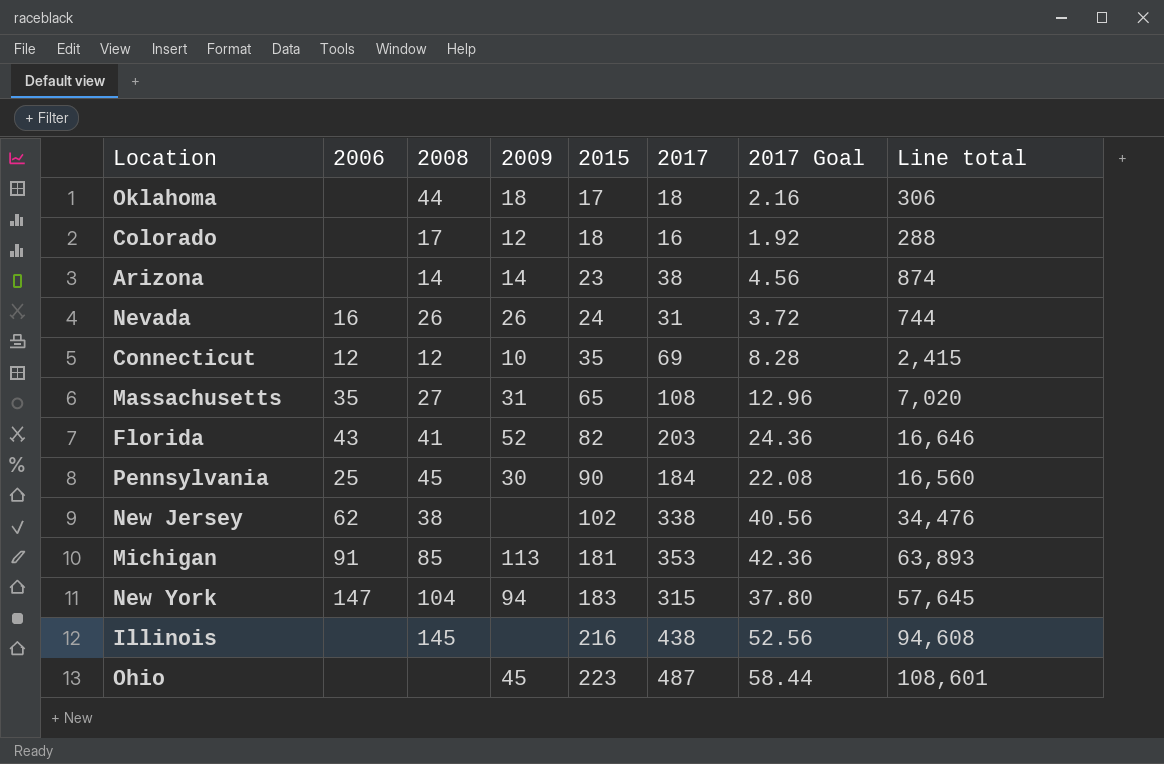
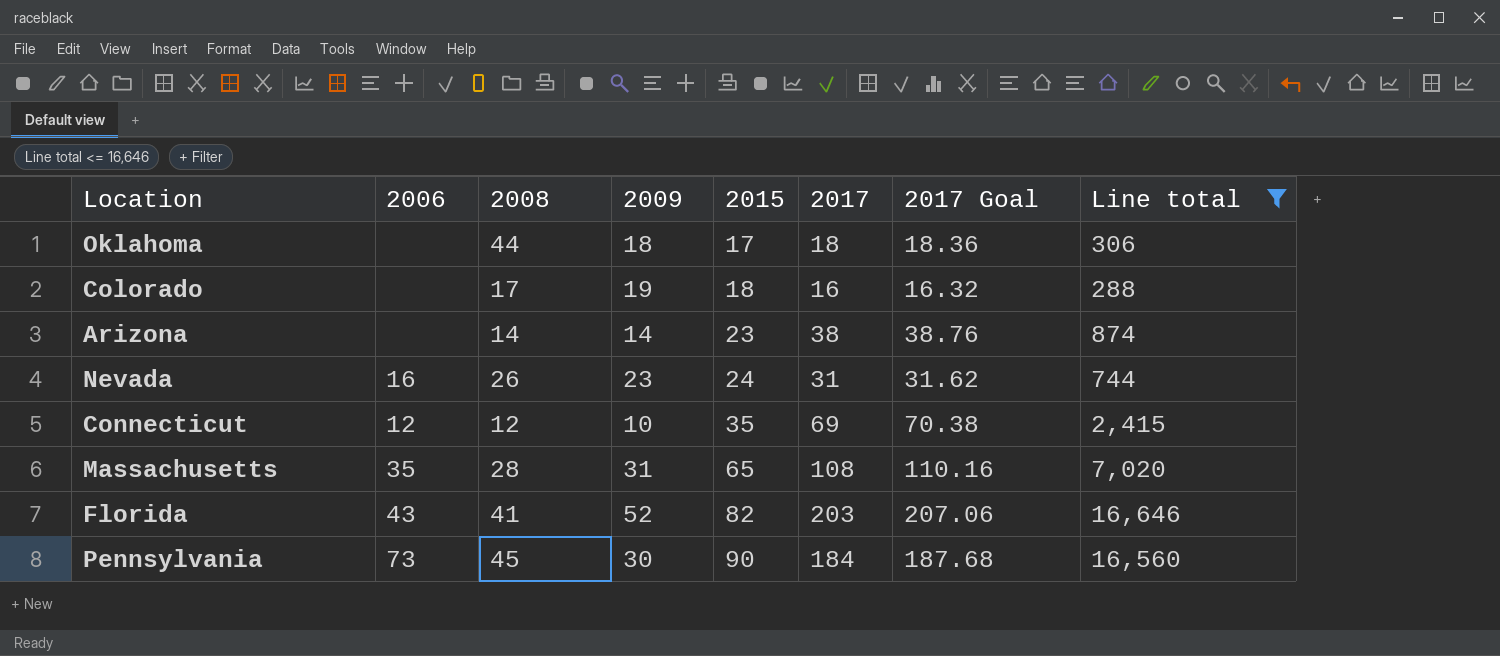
filter: none -> Line total <= 16,646
column 2017 Goal | formula: [2017] * 0.12 -> [2017] * 1.02
Colorado | 2009: 12 -> 19
Nevada | 2009: 26 -> 23
Massachusetts | 2008: 27 -> 28
Pennsylvania | 2006: 25 -> 73

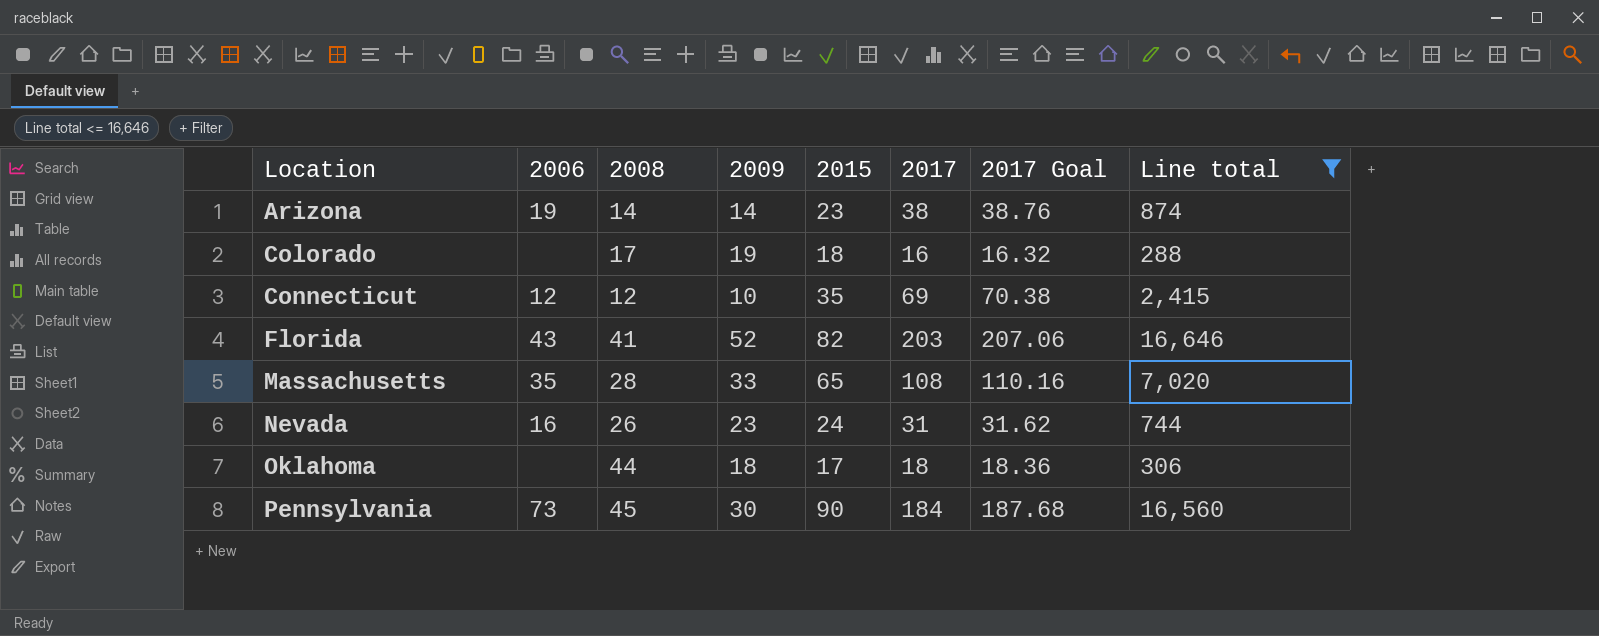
row order: 2015 ascending -> Location ascending
Arizona | 2006: none -> 19
Massachusetts | 2009: 31 -> 33

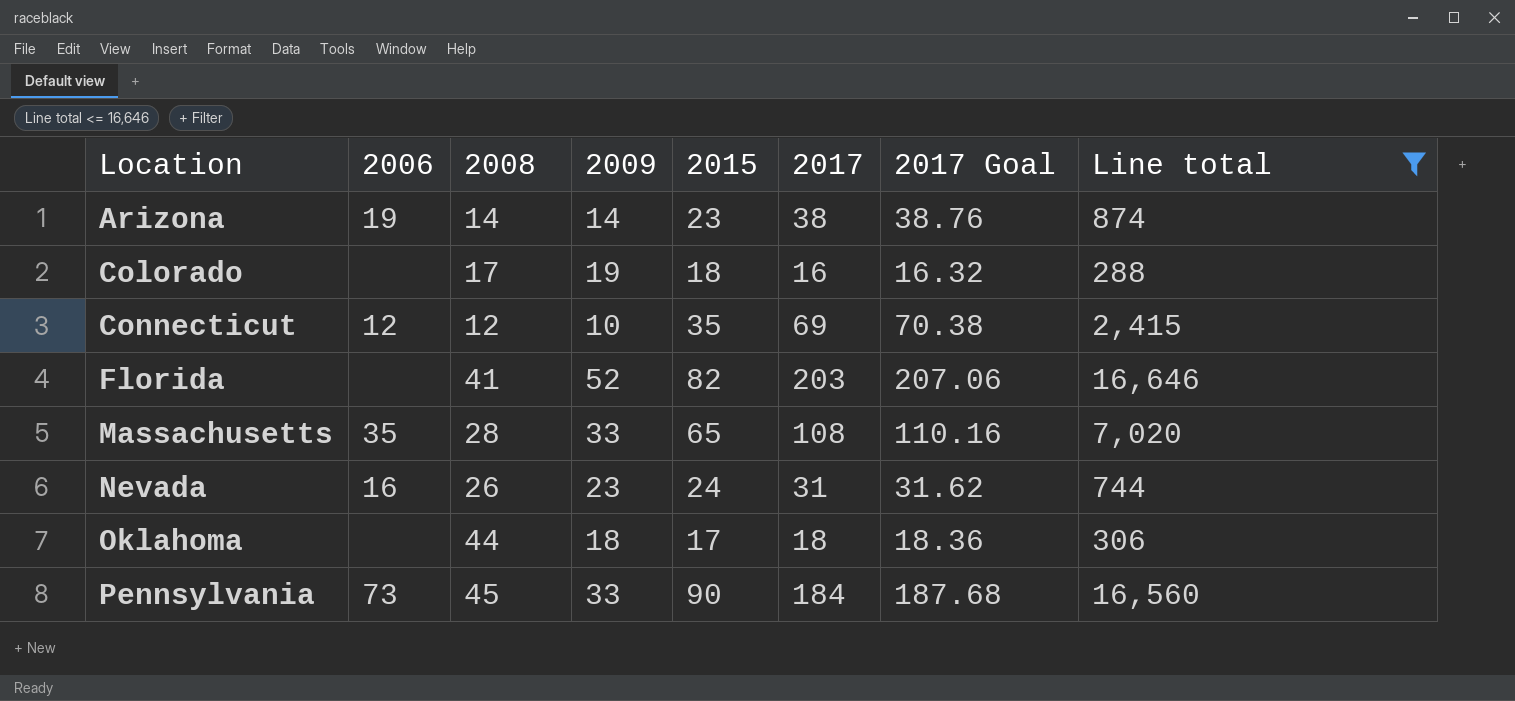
Florida | 2006: 43 -> none
Pennsylvania | 2009: 30 -> 33

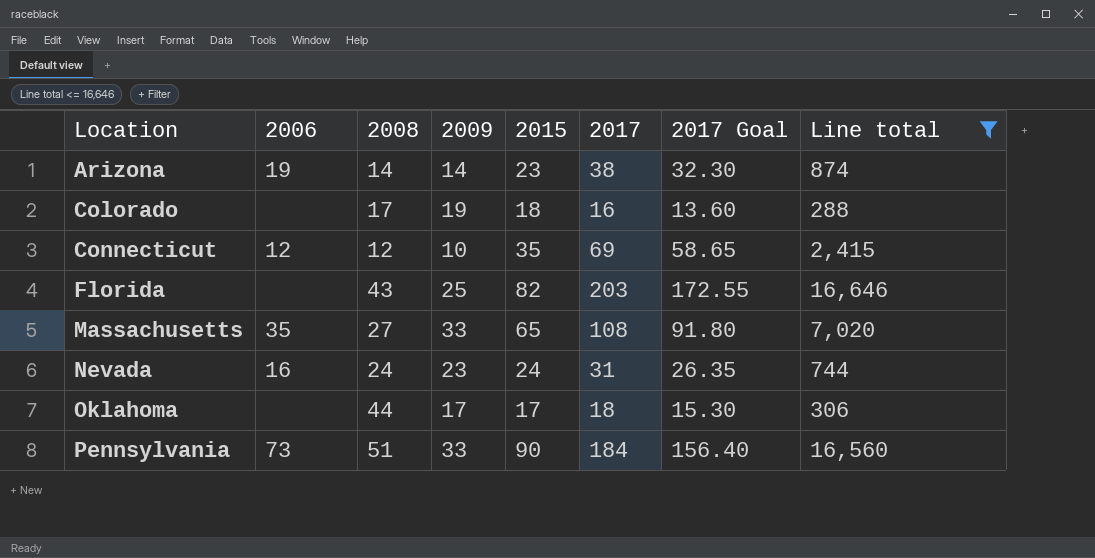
column 2017 Goal | formula: [2017] * 1.02 -> [2017] * 0.85
Florida | 2008: 41 -> 43
Florida | 2009: 52 -> 25
Massachusetts | 2008: 28 -> 27
Nevada | 2008: 26 -> 24
Oklahoma | 2009: 18 -> 17
Pennsylvania | 2008: 45 -> 51

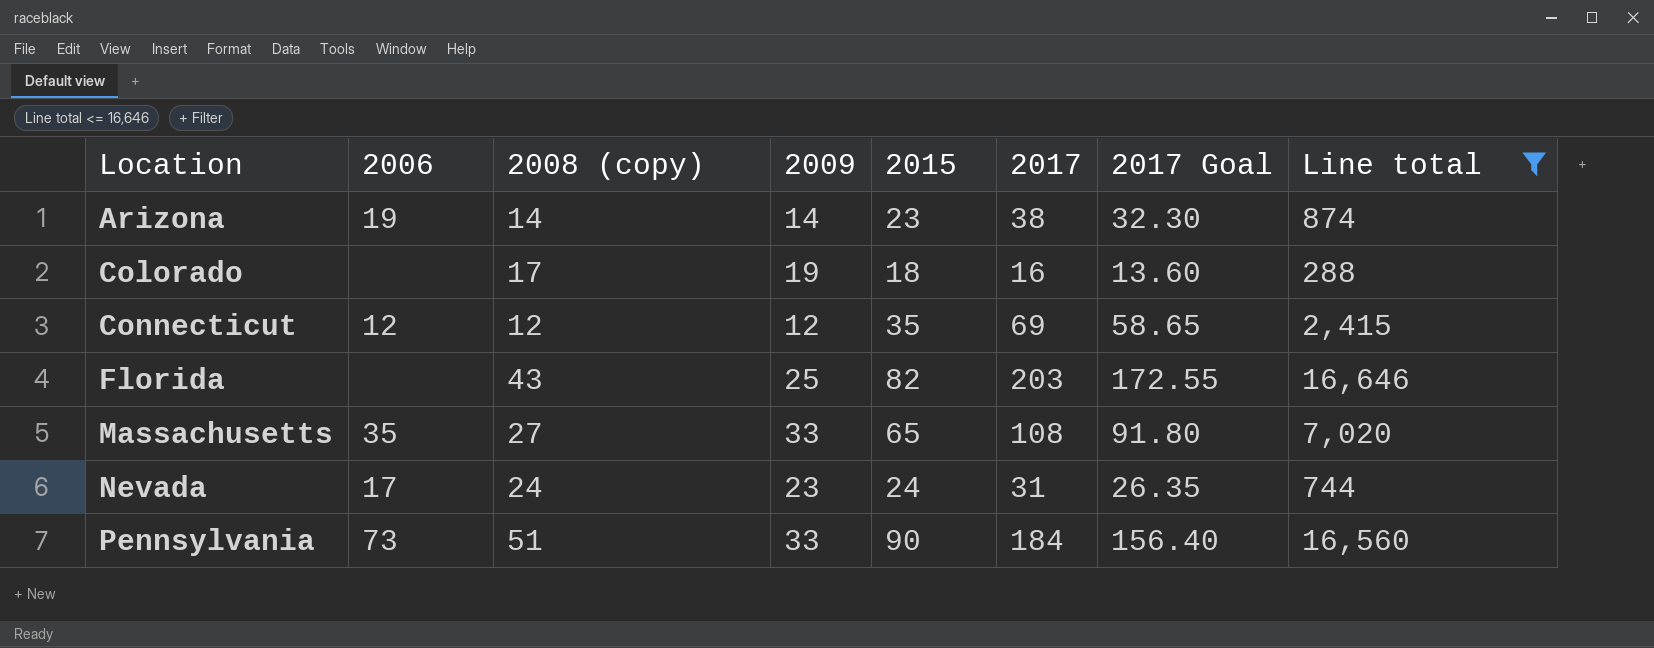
column name: 2008 -> 2008 (copy)
row Oklahoma: none | 44 | 17 | 17 | 18 | 15.30 | 306 -> none
Connecticut | 2009: 10 -> 12
Nevada | 2006: 16 -> 17

